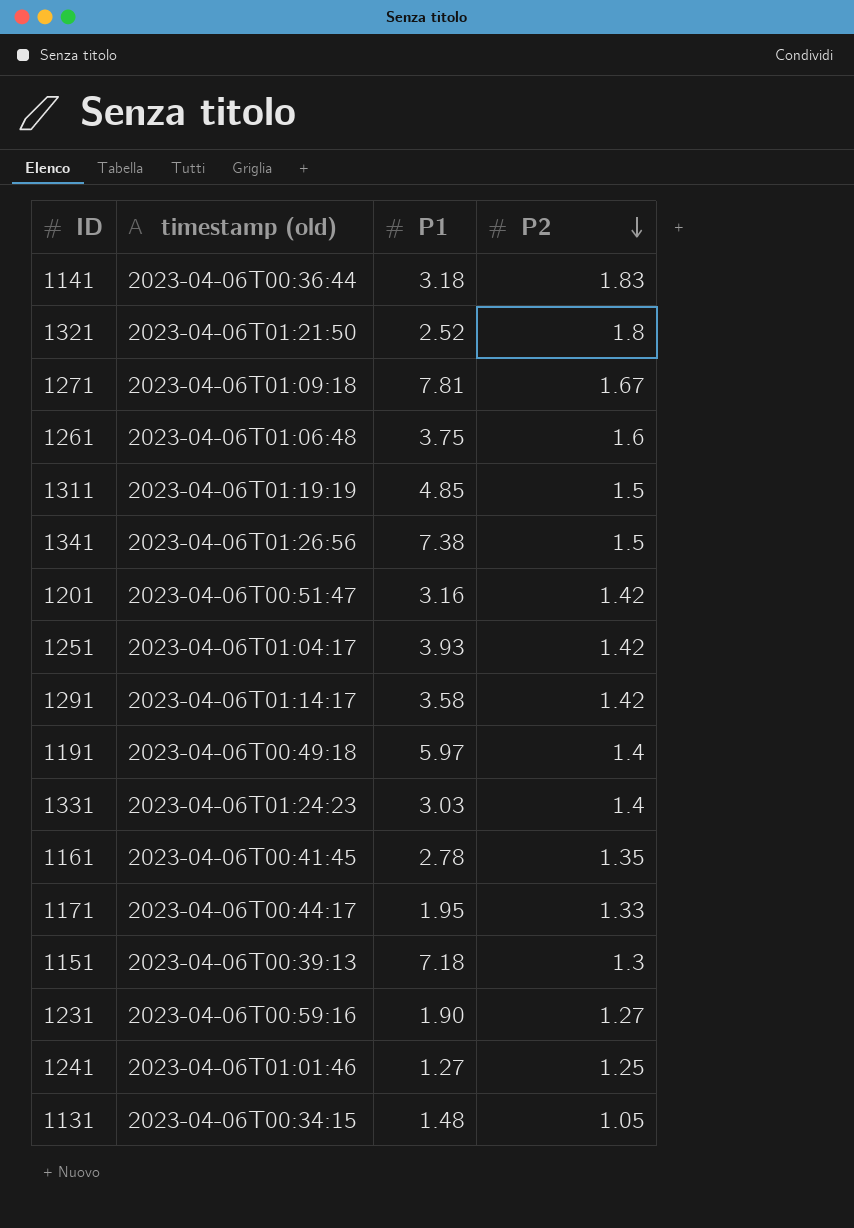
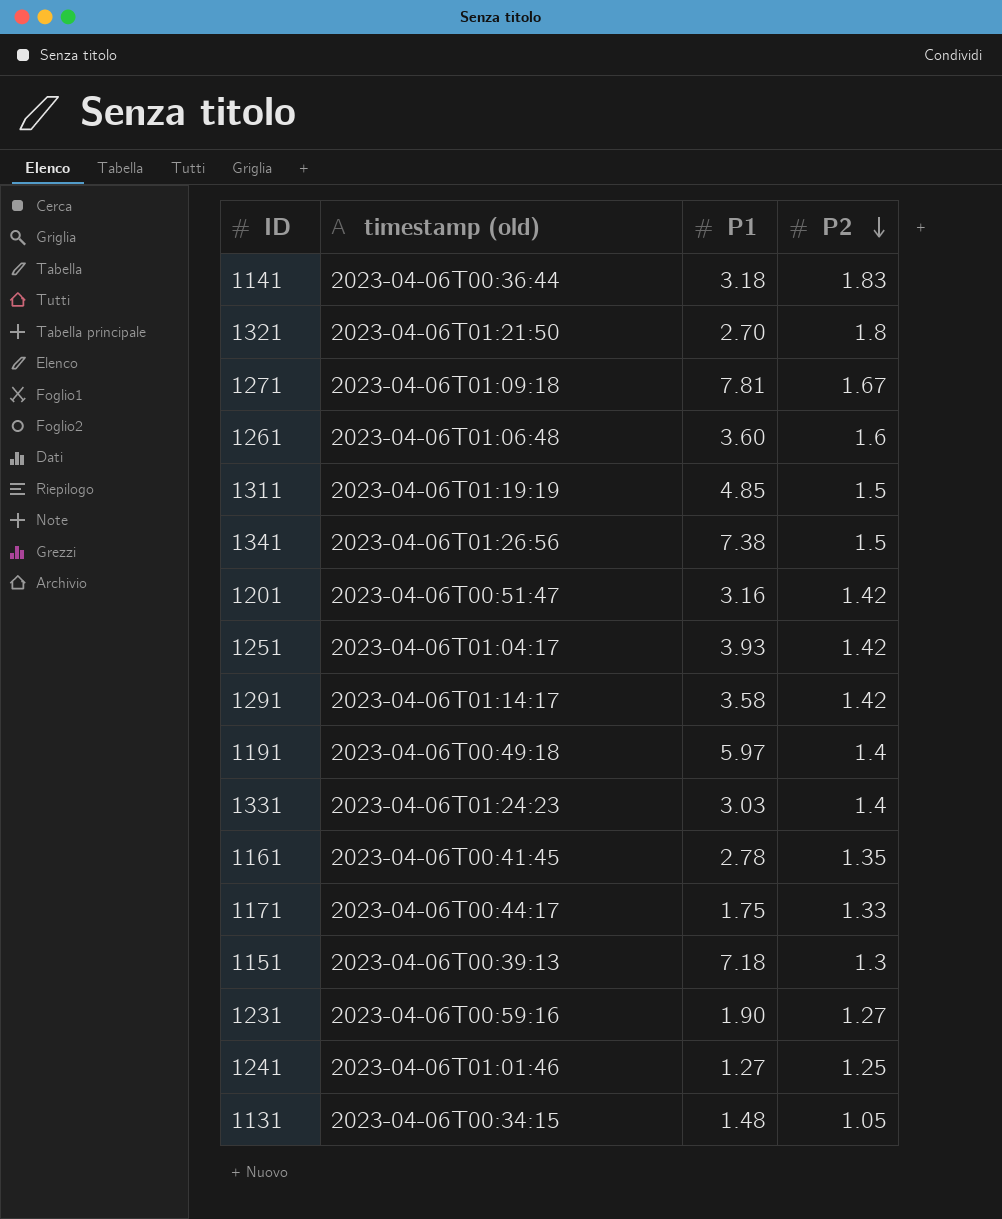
1321 | P1: 2.52 -> 2.70
1261 | P1: 3.75 -> 3.60
1171 | P1: 1.95 -> 1.75

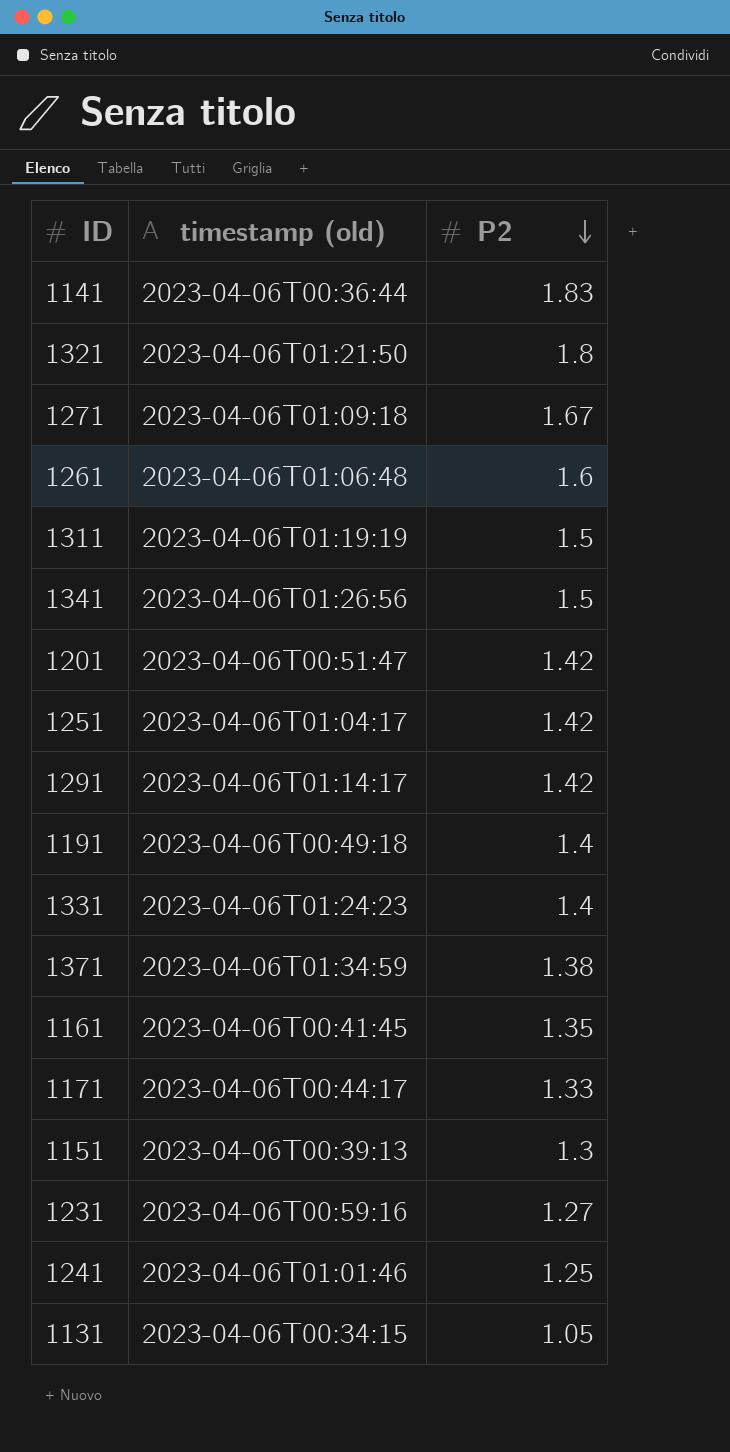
column P1 | position: 3 -> none
row 1371: none -> 2023-04-06T01:34:59 | 1.38

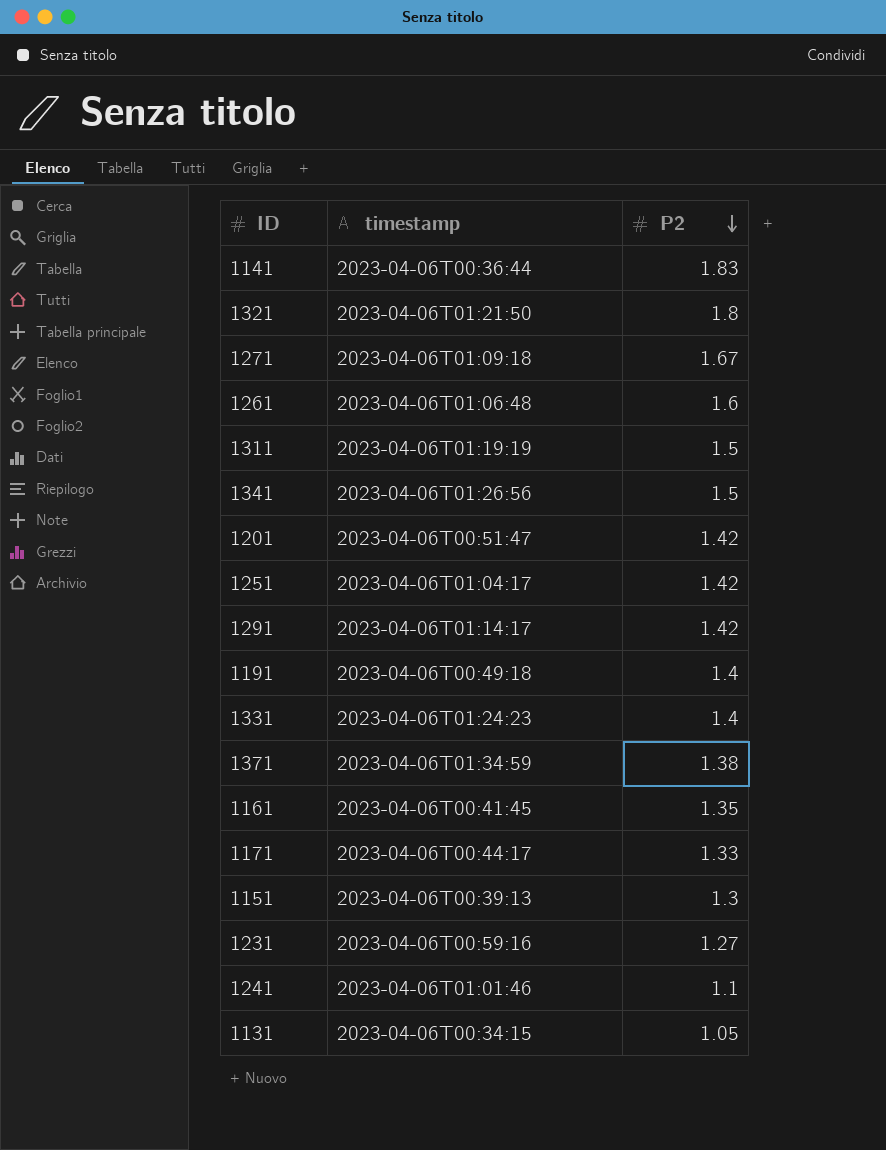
column name: timestamp (old) -> timestamp
1241 | P2: 1.25 -> 1.1

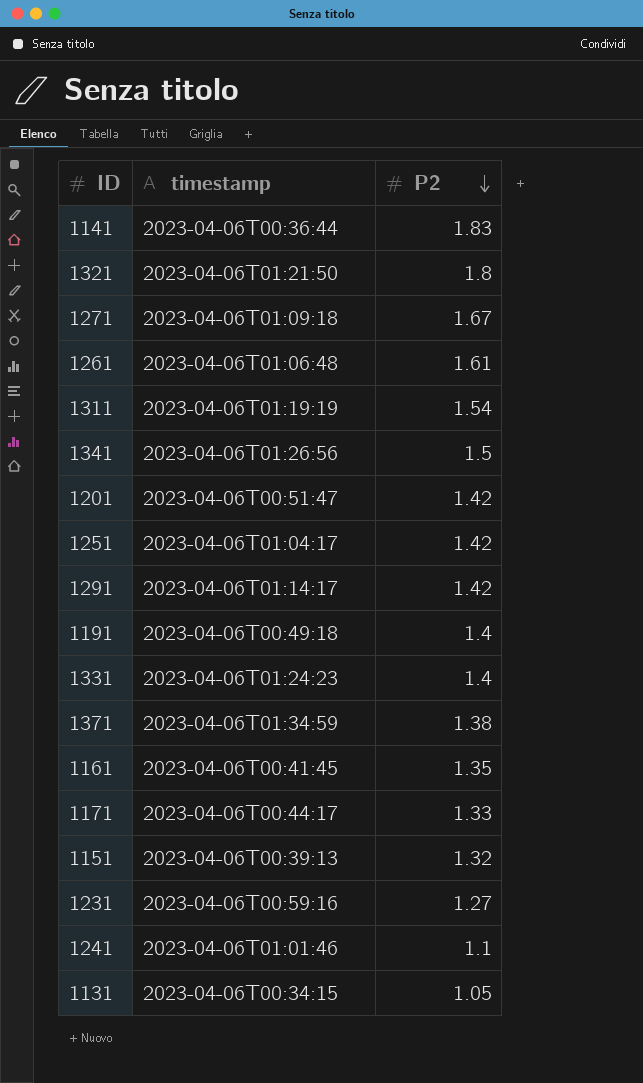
1261 | P2: 1.6 -> 1.61
1311 | P2: 1.5 -> 1.54
1151 | P2: 1.3 -> 1.32

